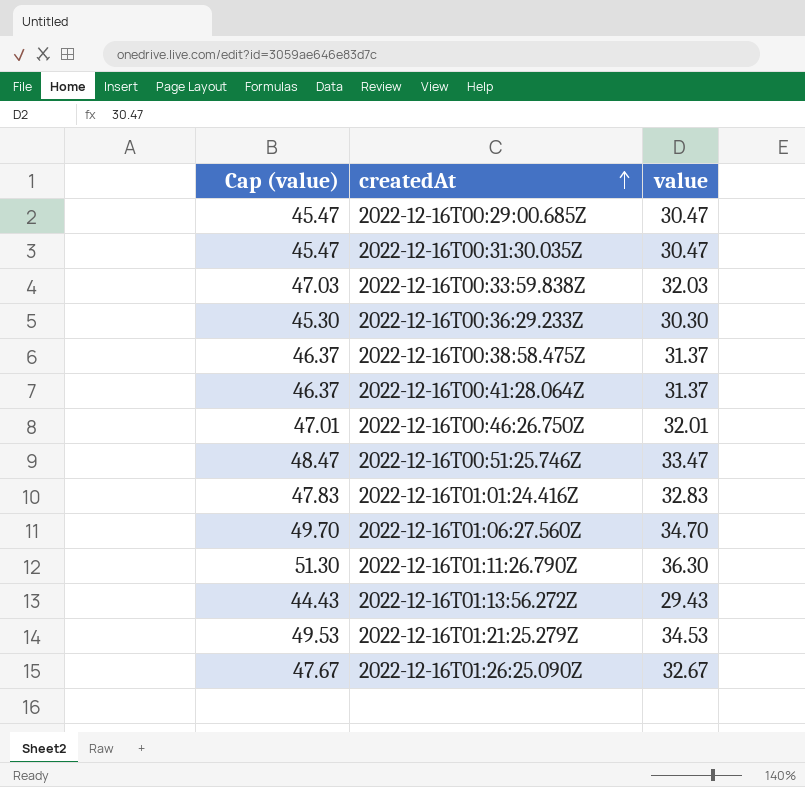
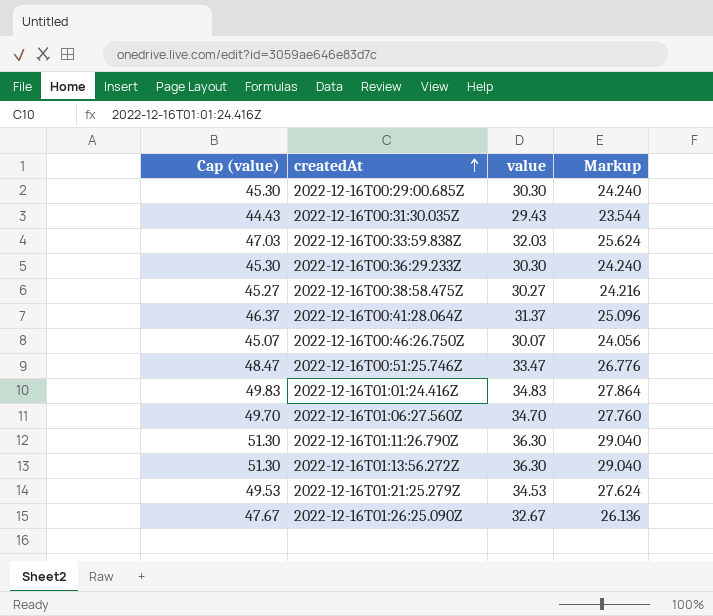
column Markup | formula: none -> [value] * 0.8
2022-12-16T00:29:00.685Z | Cap (value): 45.47 -> 45.30
2022-12-16T00:29:00.685Z | value: 30.47 -> 30.30
2022-12-16T00:31:30.035Z | Cap (value): 45.47 -> 44.43
2022-12-16T00:31:30.035Z | value: 30.47 -> 29.43
2022-12-16T00:38:58.475Z | Cap (value): 46.37 -> 45.27
2022-12-16T00:38:58.475Z | value: 31.37 -> 30.27
2022-12-16T00:46:26.750Z | Cap (value): 47.01 -> 45.07
2022-12-16T00:46:26.750Z | value: 32.01 -> 30.07
2022-12-16T01:01:24.416Z | Cap (value): 47.83 -> 49.83
2022-12-16T01:01:24.416Z | value: 32.83 -> 34.83
2022-12-16T01:13:56.272Z | Cap (value): 44.43 -> 51.30
2022-12-16T01:13:56.272Z | value: 29.43 -> 36.30

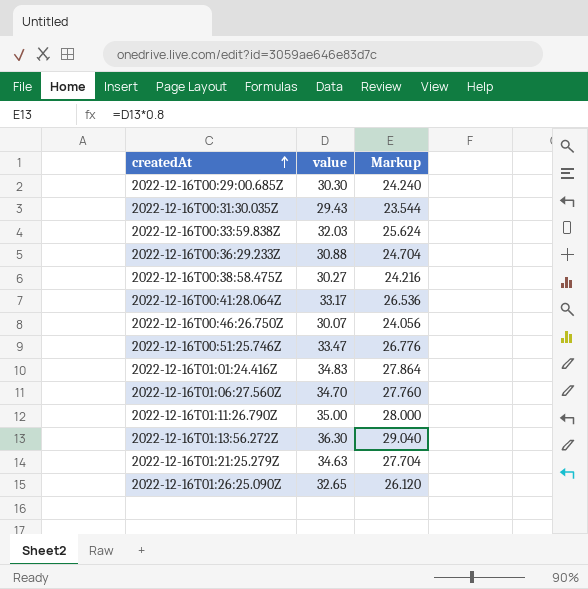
column Cap (value) | formula: [value] + 15 -> none
2022-12-16T00:36:29.233Z | value: 30.30 -> 30.88
2022-12-16T00:36:29.233Z | Markup: 24.240 -> 24.704
2022-12-16T00:41:28.064Z | value: 31.37 -> 33.17
2022-12-16T00:41:28.064Z | Markup: 25.096 -> 26.536
2022-12-16T01:11:26.790Z | value: 36.30 -> 35.00
2022-12-16T01:11:26.790Z | Markup: 29.040 -> 28.000
2022-12-16T01:21:25.279Z | value: 34.53 -> 34.63
2022-12-16T01:21:25.279Z | Markup: 27.624 -> 27.704
2022-12-16T01:26:25.090Z | value: 32.67 -> 32.65
2022-12-16T01:26:25.090Z | Markup: 26.136 -> 26.120

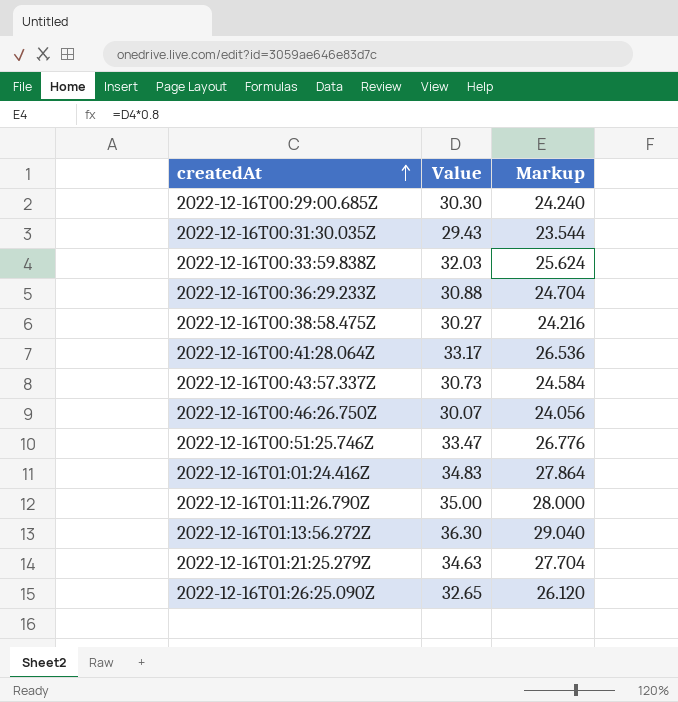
column name: value -> Value
row 2022-12-16T01:06:27.560Z: 34.70 | 27.760 -> none
row 2022-12-16T00:43:57.337Z: none -> 30.73 | 24.584

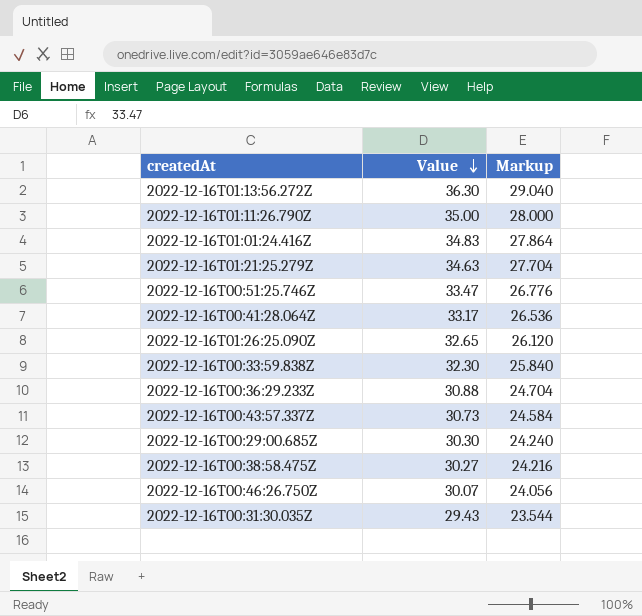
row order: createdAt ascending -> Value descending
2022-12-16T00:33:59.838Z | Value: 32.03 -> 32.30
2022-12-16T00:33:59.838Z | Markup: 25.624 -> 25.840

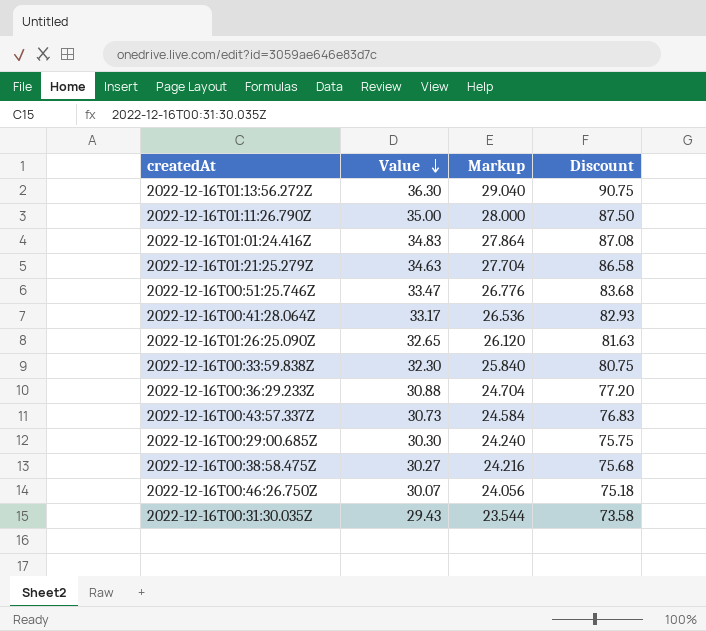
column Discount | formula: none -> [Value] * 2.5

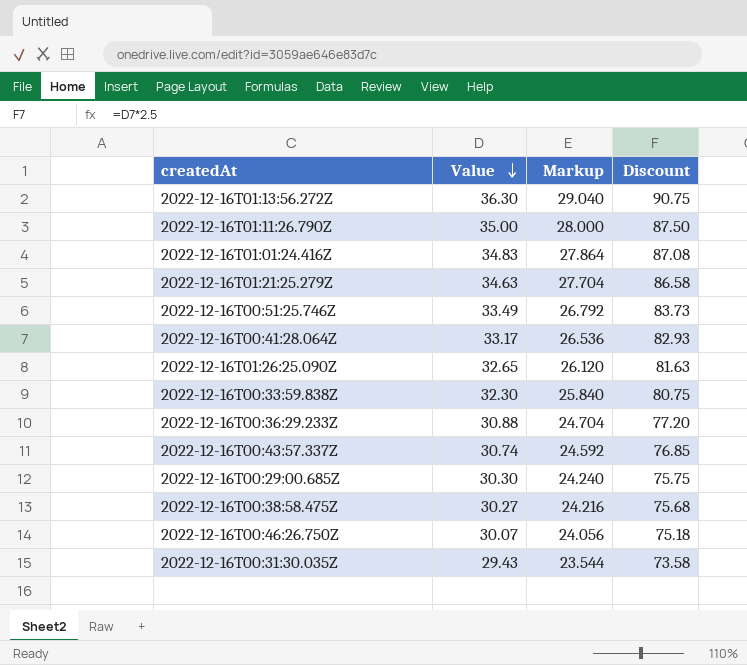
2022-12-16T00:51:25.746Z | Value: 33.47 -> 33.49
2022-12-16T00:51:25.746Z | Markup: 26.776 -> 26.792
2022-12-16T00:51:25.746Z | Discount: 83.68 -> 83.73
2022-12-16T00:43:57.337Z | Value: 30.73 -> 30.74
2022-12-16T00:43:57.337Z | Markup: 24.584 -> 24.592
2022-12-16T00:43:57.337Z | Discount: 76.83 -> 76.85

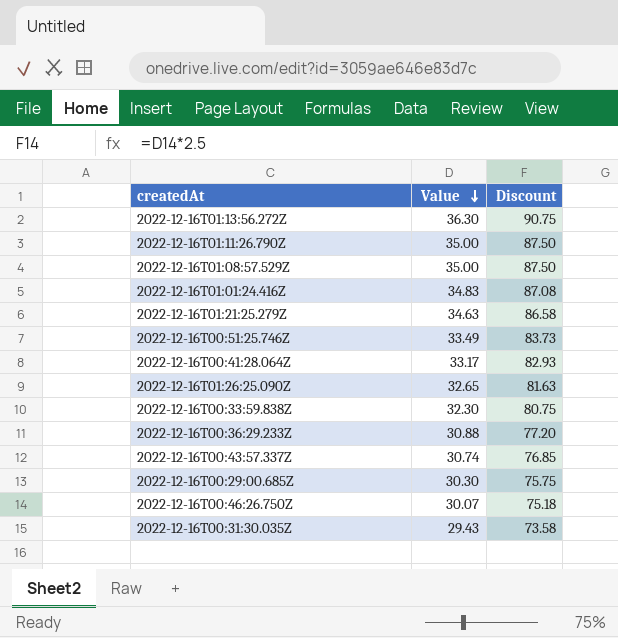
column Markup | formula: [Value] * 0.8 -> none
row 2022-12-16T00:38:58.475Z: 30.27 | 24.216 | 75.68 -> none
row 2022-12-16T01:08:57.529Z: none -> 35.00 | 87.50

